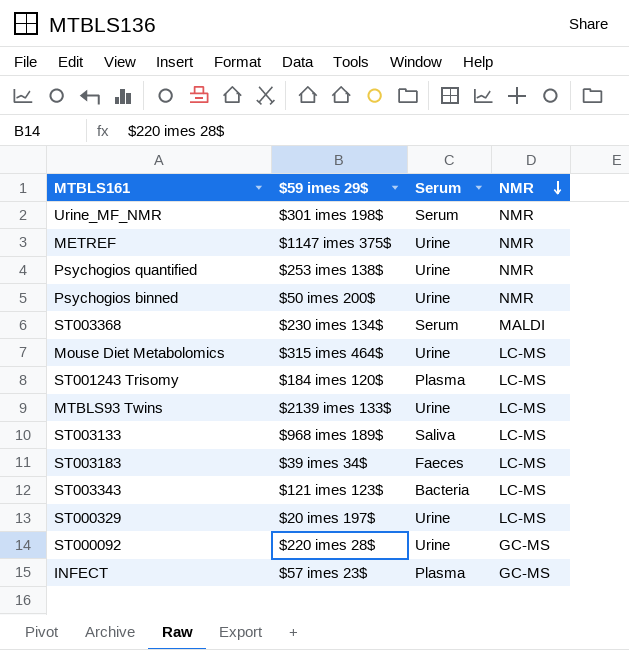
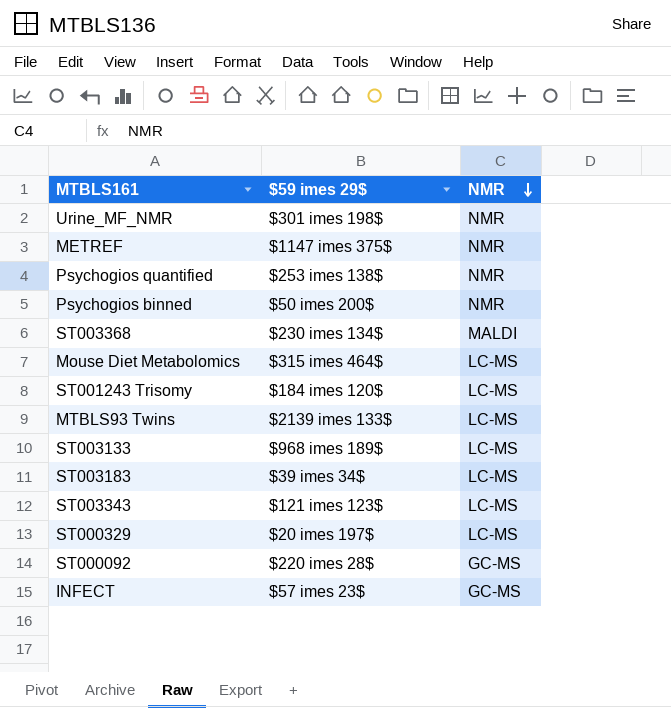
column Serum | position: 3 -> none

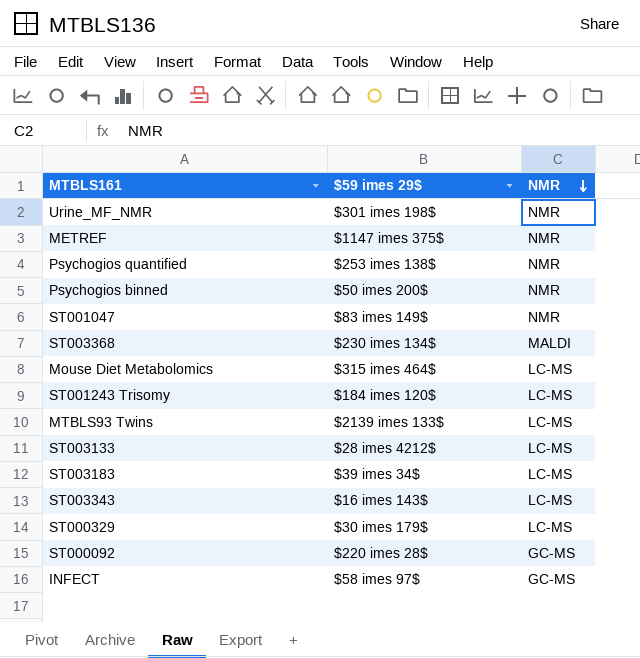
row ST001047: none -> $83 imes 149$ | NMR
ST003133 | $59 imes 29$: $968 imes 189$ -> $28 imes 4212$
ST003343 | $59 imes 29$: $121 imes 123$ -> $16 imes 143$
ST000329 | $59 imes 29$: $20 imes 197$ -> $30 imes 179$
INFECT | $59 imes 29$: $57 imes 23$ -> $58 imes 97$

